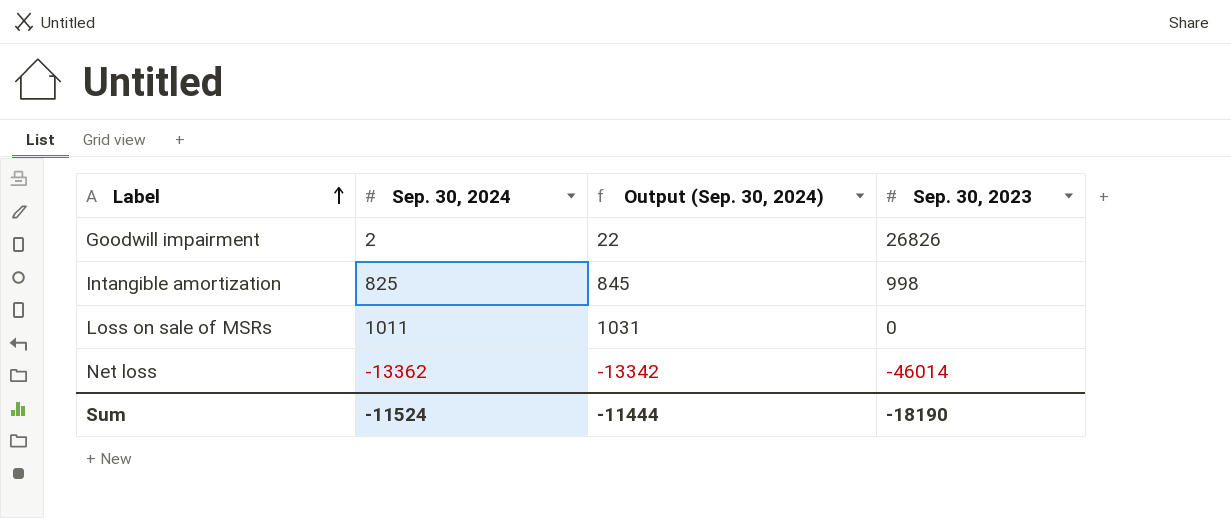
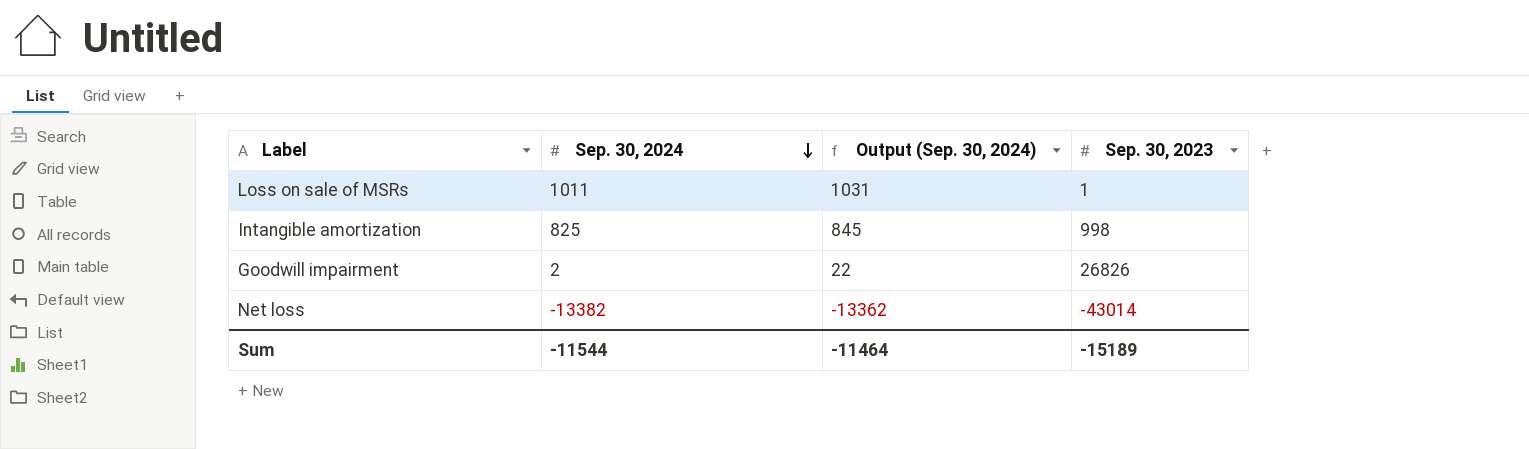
row order: Label ascending -> Sep. 30, 2024 descending
Loss on sale of MSRs | Sep. 30, 2023: 0 -> 1
Net loss | Sep. 30, 2024: -13362 -> -13382
Net loss | Output (Sep. 30, 2024): -13342 -> -13362
Net loss | Sep. 30, 2023: -46014 -> -43014
Sum | Sep. 30, 2024: -11524 -> -11544
Sum | Output (Sep. 30, 2024): -11444 -> -11464
Sum | Sep. 30, 2023: -18190 -> -15189

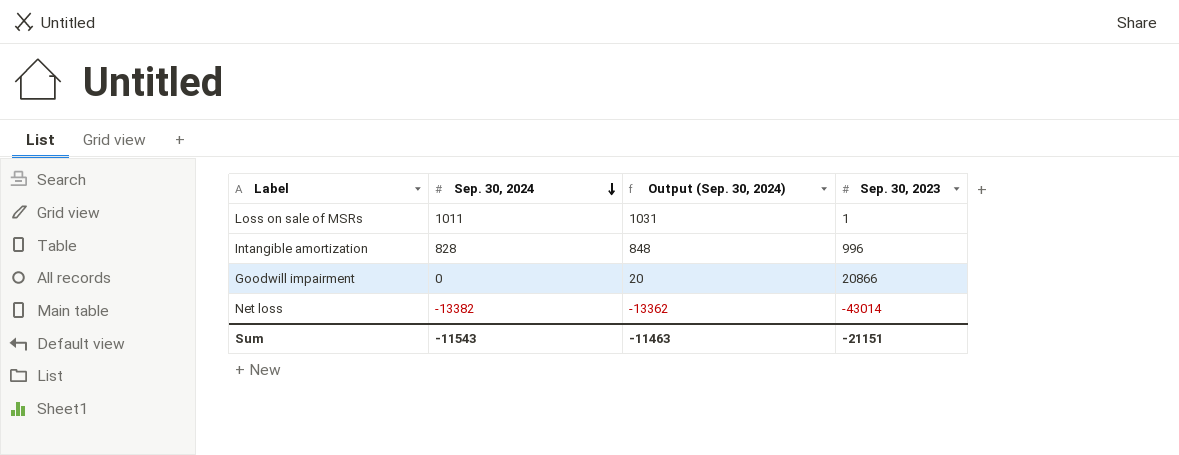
Intangible amortization | Sep. 30, 2024: 825 -> 828
Intangible amortization | Output (Sep. 30, 2024): 845 -> 848
Intangible amortization | Sep. 30, 2023: 998 -> 996
Goodwill impairment | Sep. 30, 2024: 2 -> 0
Goodwill impairment | Output (Sep. 30, 2024): 22 -> 20
Goodwill impairment | Sep. 30, 2023: 26826 -> 20866
Sum | Sep. 30, 2024: -11544 -> -11543
Sum | Output (Sep. 30, 2024): -11464 -> -11463
Sum | Sep. 30, 2023: -15189 -> -21151

